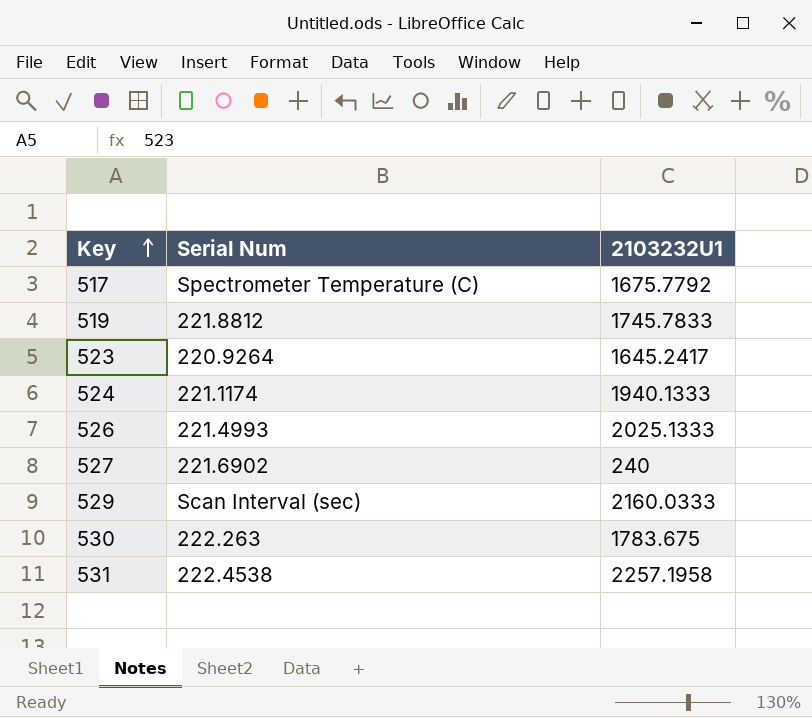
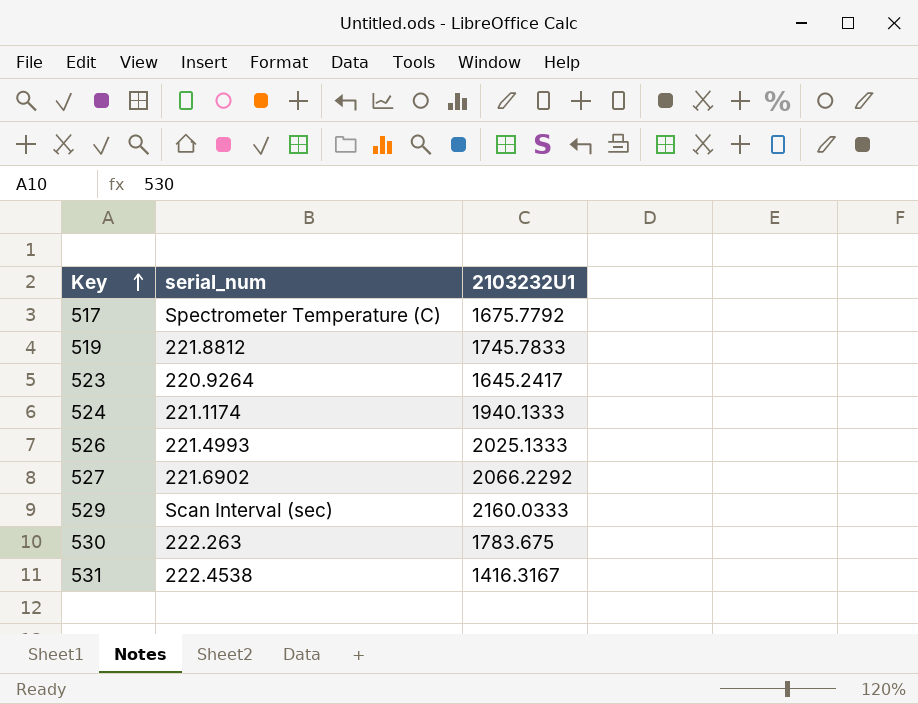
column name: Serial Num -> serial_num
527 | 2103232U1: 240 -> 2066.2292
531 | 2103232U1: 2257.1958 -> 1416.3167

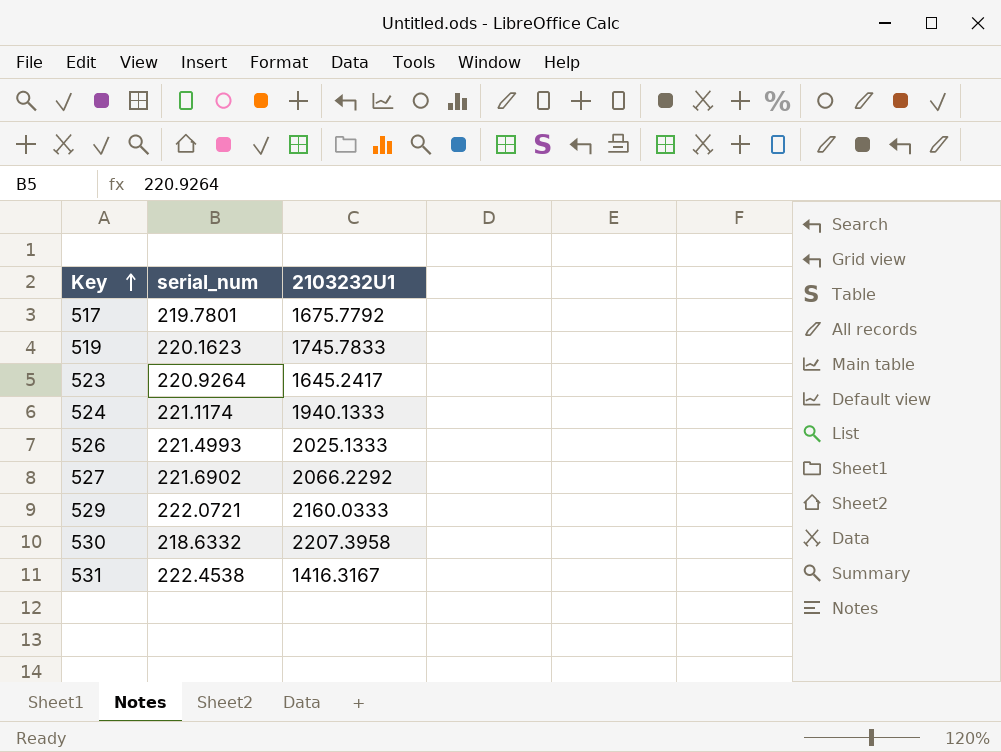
517 | serial_num: Spectrometer Temperature (C) -> 219.7801
519 | serial_num: 221.8812 -> 220.1623
529 | serial_num: Scan Interval (sec) -> 222.0721
530 | serial_num: 222.263 -> 218.6332
530 | 2103232U1: 1783.675 -> 2207.3958

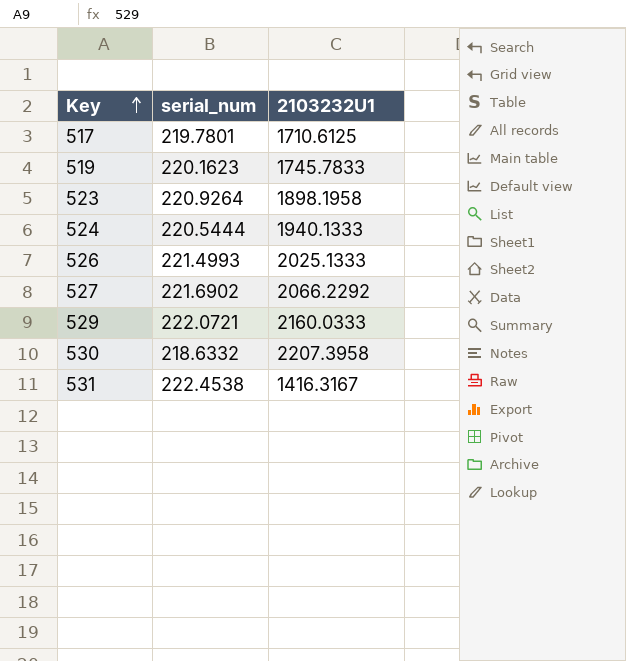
517 | 2103232U1: 1675.7792 -> 1710.6125
523 | 2103232U1: 1645.2417 -> 1898.1958
524 | serial_num: 221.1174 -> 220.5444

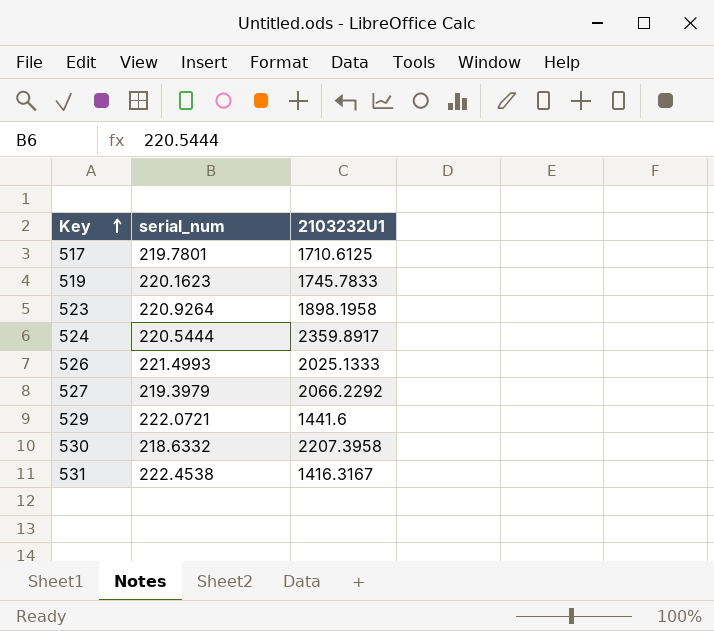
524 | 2103232U1: 1940.1333 -> 2359.8917
527 | serial_num: 221.6902 -> 219.3979
529 | 2103232U1: 2160.0333 -> 1441.6

